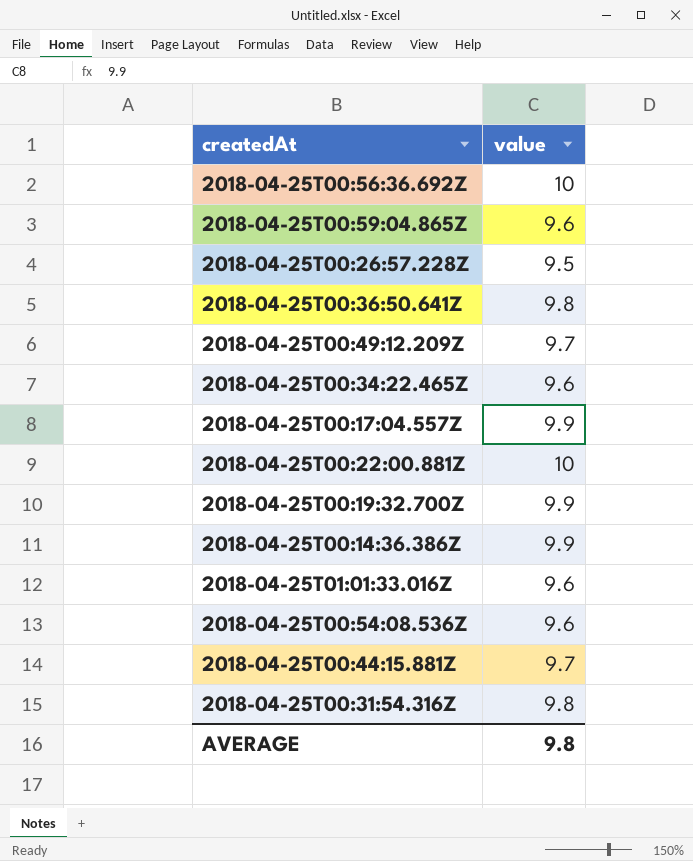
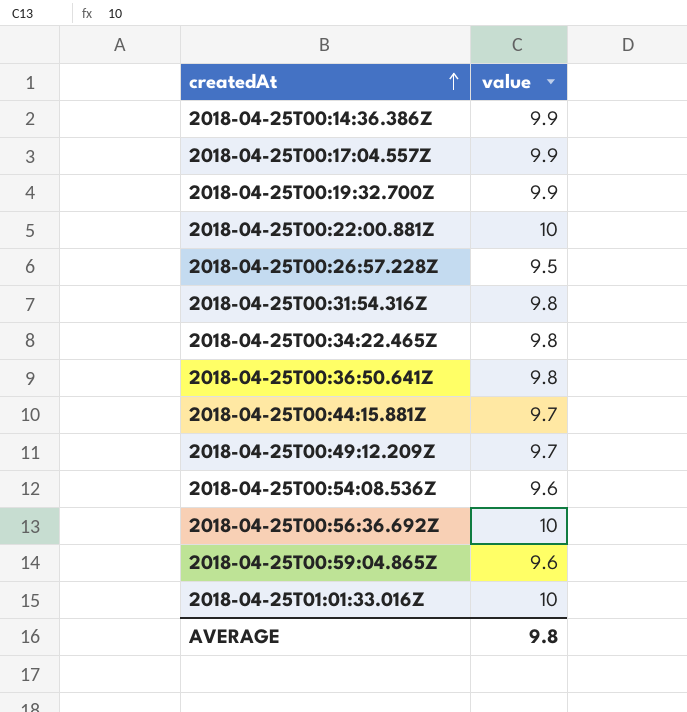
row order: none -> createdAt ascending
2018-04-25T00:34:22.465Z | value: 9.6 -> 9.8
2018-04-25T01:01:33.016Z | value: 9.6 -> 10

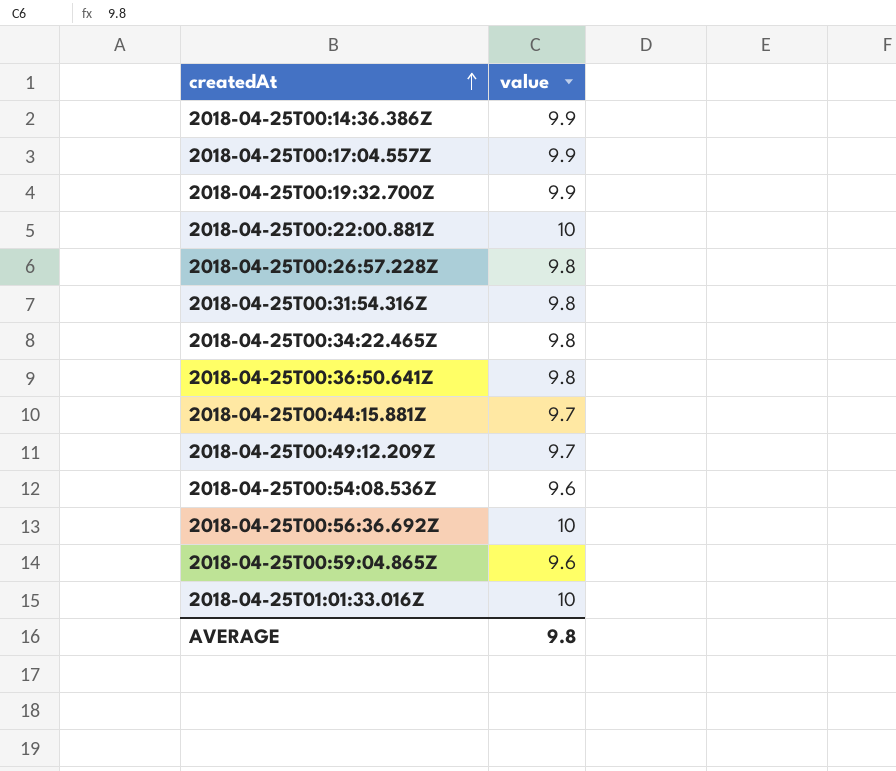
2018-04-25T00:26:57.228Z | value: 9.5 -> 9.8

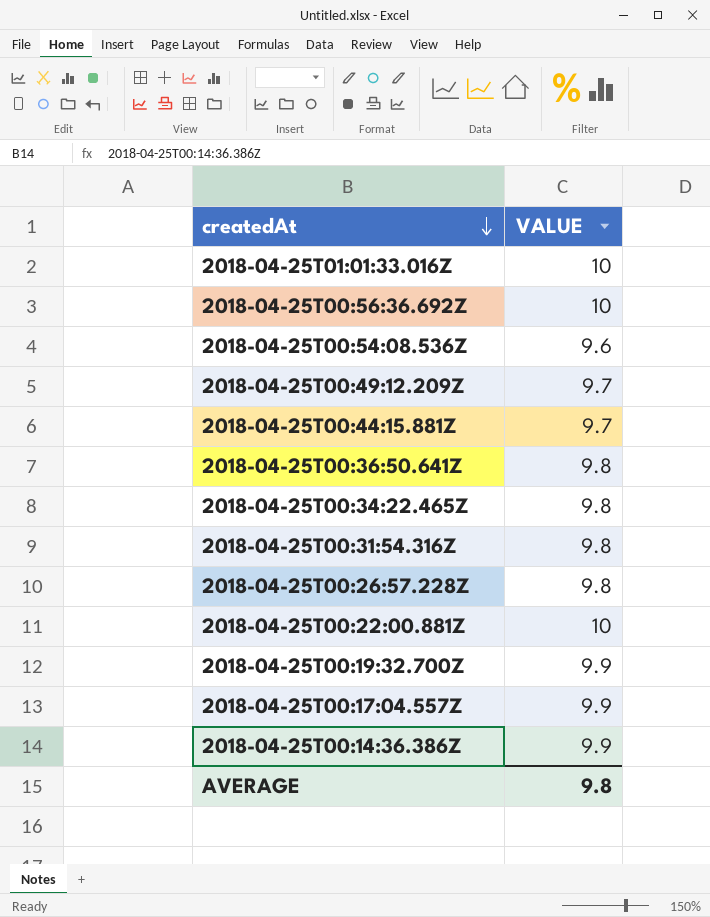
row order: createdAt ascending -> createdAt descending
column name: value -> VALUE
row 2018-04-25T00:59:04.865Z: 9.6 -> none

